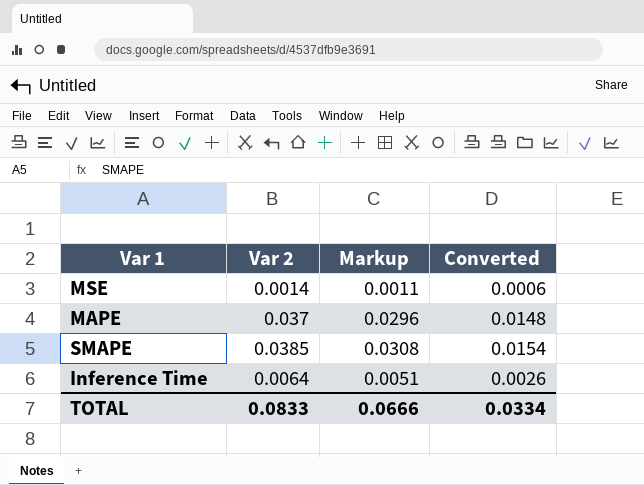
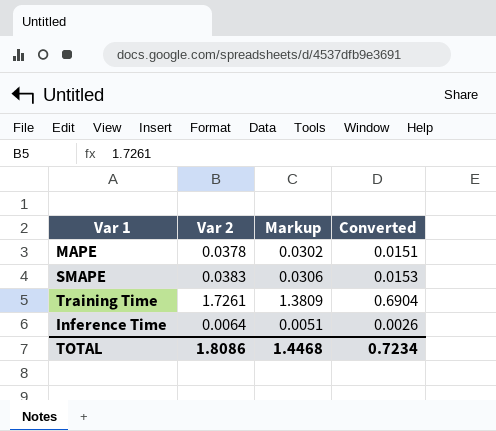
row MSE: 0.0014 | 0.0011 | 0.0006 -> none
MAPE | Var 2: 0.037 -> 0.0378
MAPE | Markup: 0.0296 -> 0.0302
MAPE | Converted: 0.0148 -> 0.0151
SMAPE | Var 2: 0.0385 -> 0.0383
SMAPE | Markup: 0.0308 -> 0.0306
SMAPE | Converted: 0.0154 -> 0.0153
row Training Time: none -> 1.7261 | 1.3809 | 0.6904
TOTAL | Var 2: 0.0833 -> 1.8086
TOTAL | Markup: 0.0666 -> 1.4468
TOTAL | Converted: 0.0334 -> 0.7234

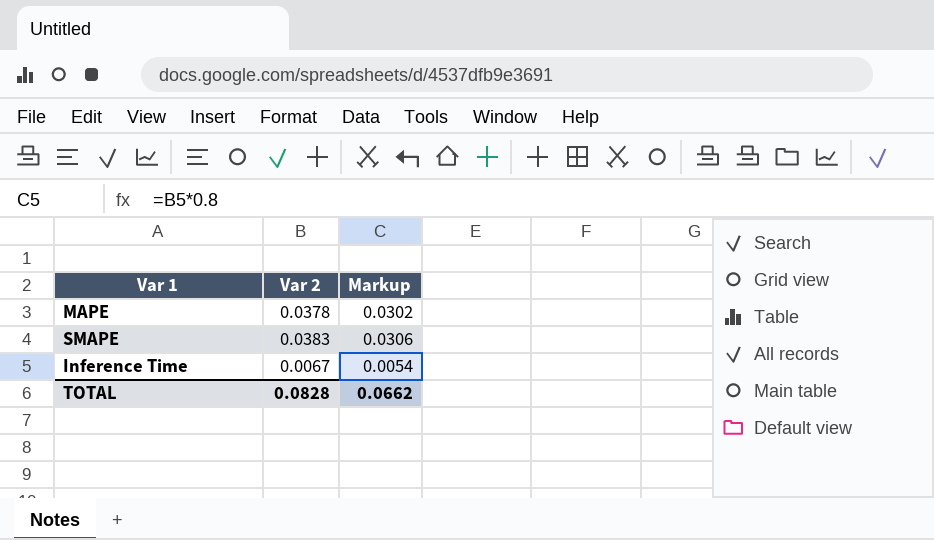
column Converted | formula: [Var 2] * 0.4 -> none
row Training Time: 1.7261 | 1.3809 | 0.6904 -> none
Inference Time | Var 2: 0.0064 -> 0.0067
Inference Time | Markup: 0.0051 -> 0.0054
TOTAL | Var 2: 1.8086 -> 0.0828
TOTAL | Markup: 1.4468 -> 0.0662

